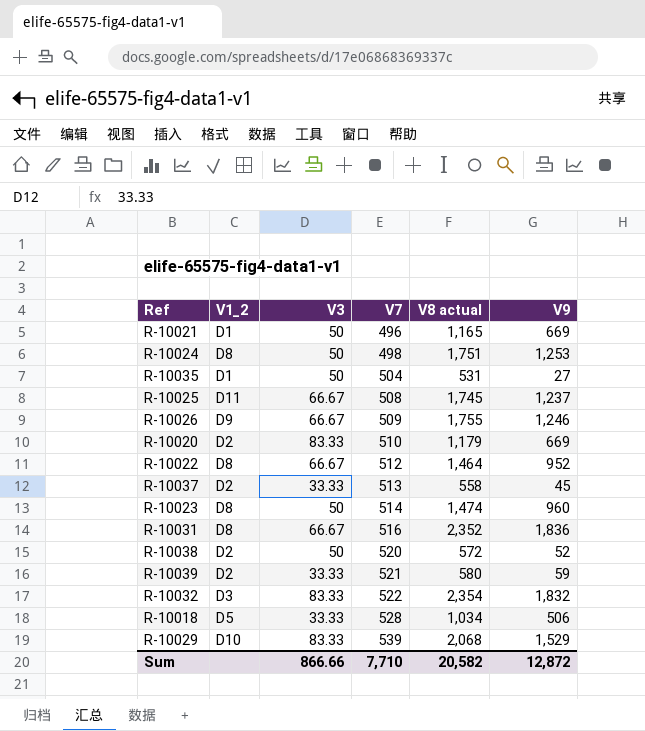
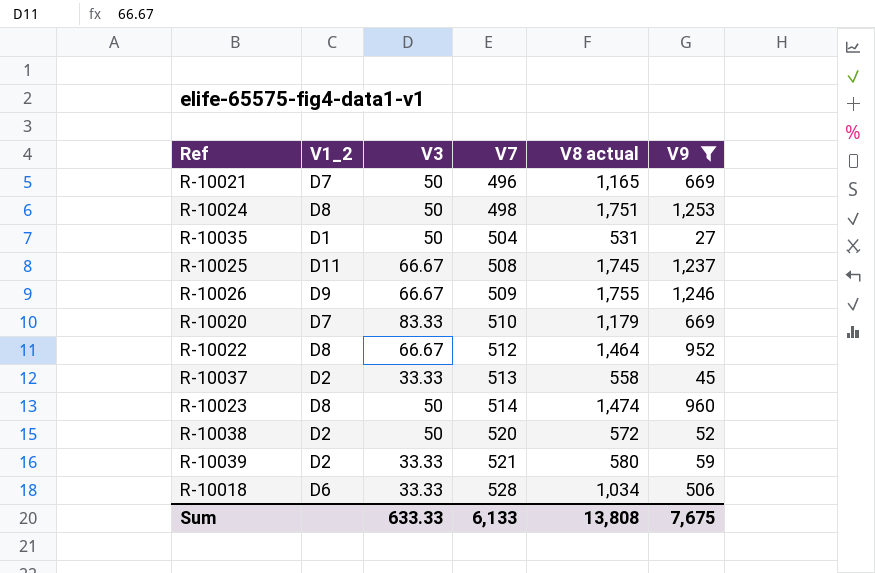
filter: none -> V9 <= 1,253
R-10021 | V1_2: D1 -> D7
R-10020 | V1_2: D2 -> D7
R-10018 | V1_2: D5 -> D6
Sum | V3: 866.66 -> 633.33
Sum | V7: 7,710 -> 6,133
Sum | V8 actual: 20,582 -> 13,808
Sum | V9: 12,872 -> 7,675

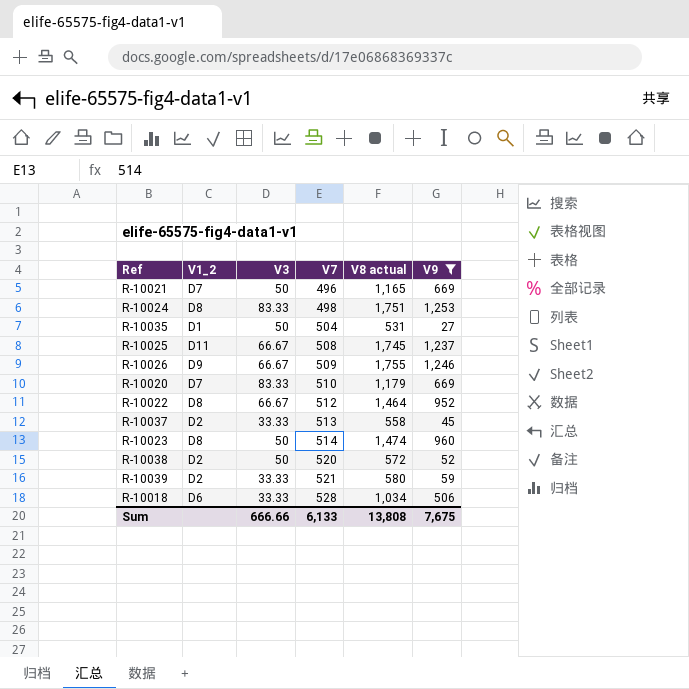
R-10024 | V3: 50 -> 83.33
Sum | V3: 633.33 -> 666.66

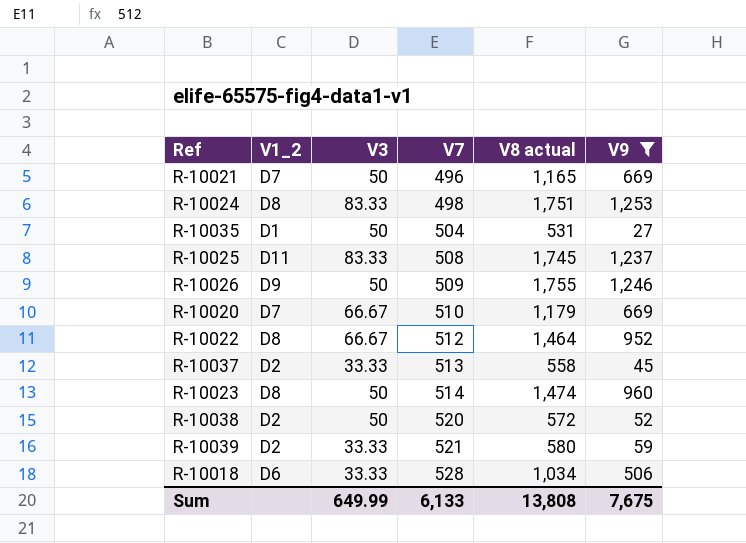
R-10025 | V3: 66.67 -> 83.33
R-10026 | V3: 66.67 -> 50
R-10020 | V3: 83.33 -> 66.67
Sum | V3: 666.66 -> 649.99

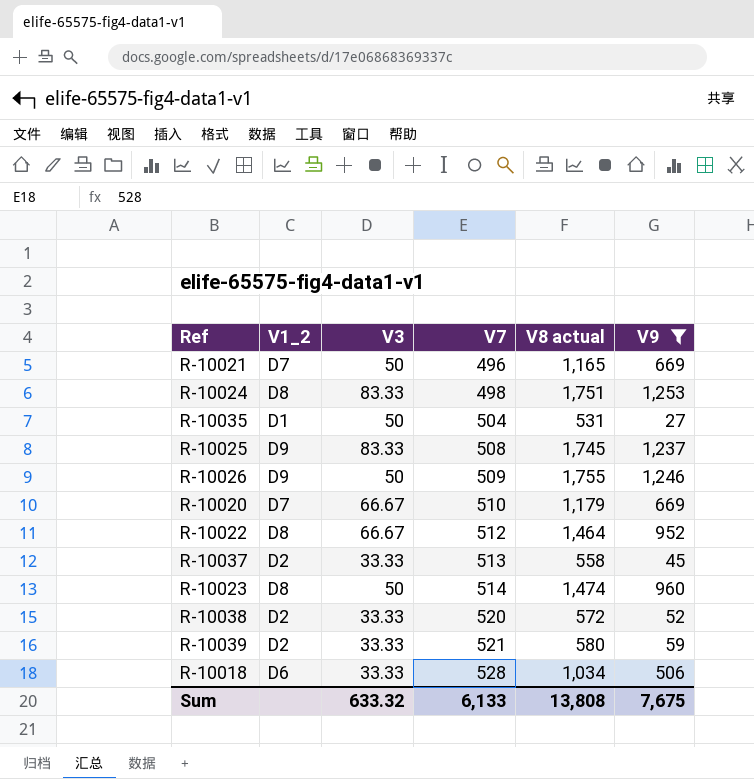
R-10025 | V1_2: D11 -> D9
R-10038 | V3: 50 -> 33.33
Sum | V3: 649.99 -> 633.32

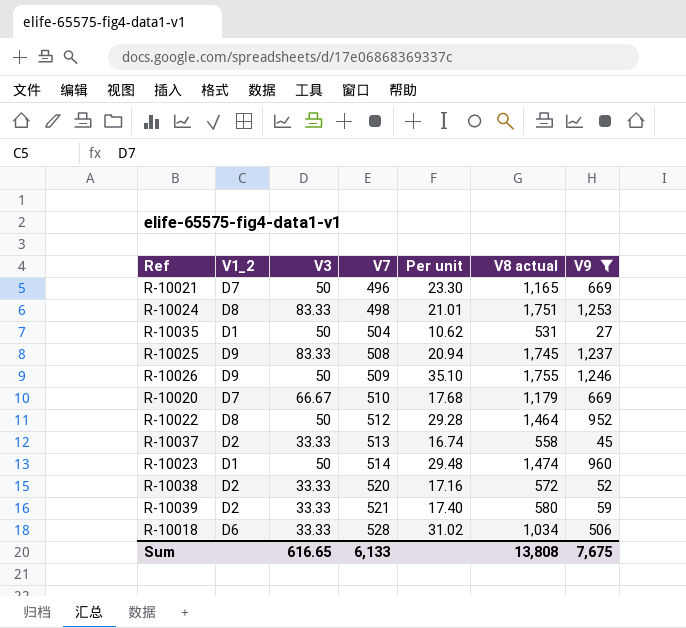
column Per unit | formula: none -> [V8 actual] / [V3]
R-10022 | V3: 66.67 -> 50
R-10023 | V1_2: D8 -> D1
Sum | V3: 633.32 -> 616.65

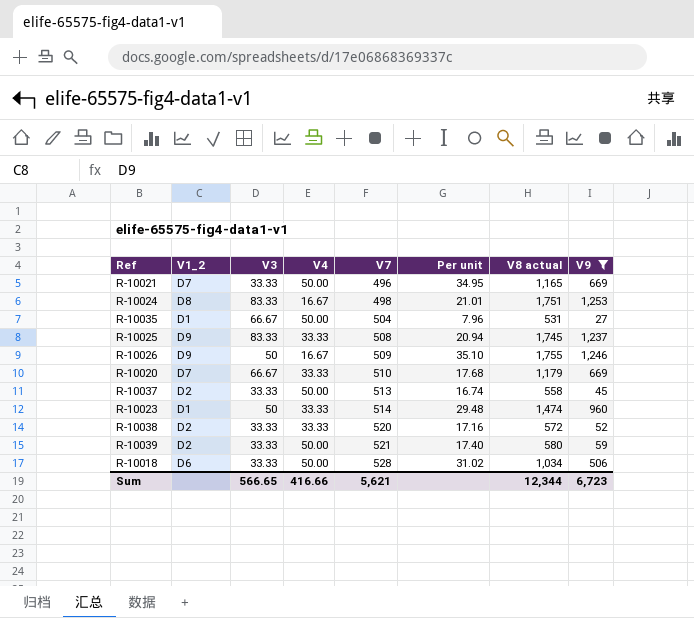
column V4 | position: none -> 4
row R-10022: D8 | 50 | 512 | 29.28 | 1,464 | 952 -> none
R-10021 | V3: 50 -> 33.33
R-10021 | Per unit: 23.30 -> 34.95
R-10035 | V3: 50 -> 66.67
R-10035 | Per unit: 10.62 -> 7.96
Sum | V3: 616.65 -> 566.65
Sum | V7: 6,133 -> 5,621
Sum | V8 actual: 13,808 -> 12,344
Sum | V9: 7,675 -> 6,723

